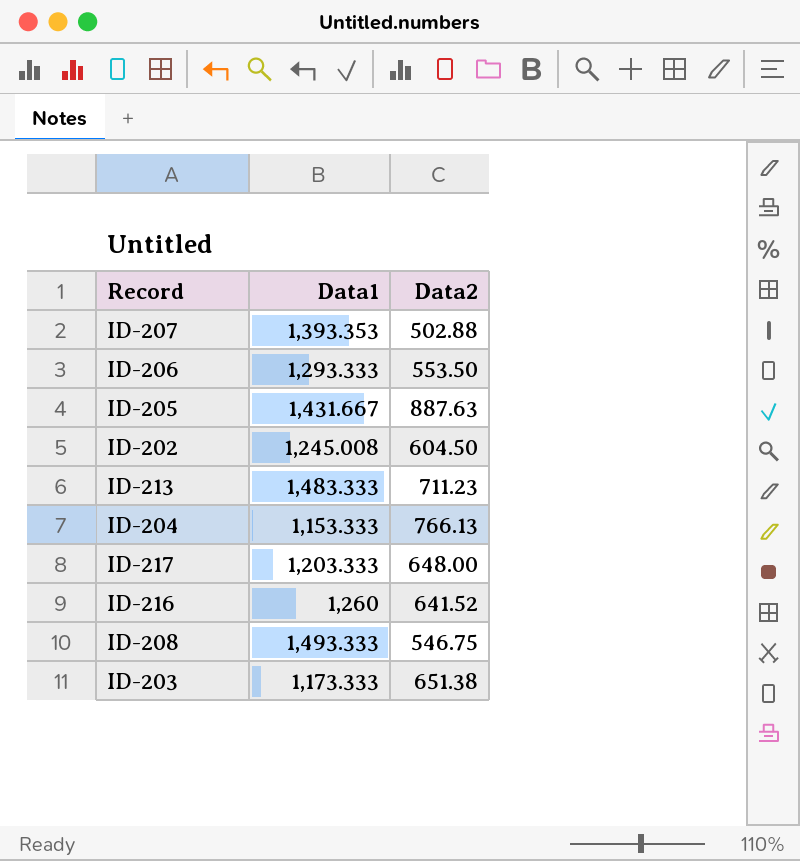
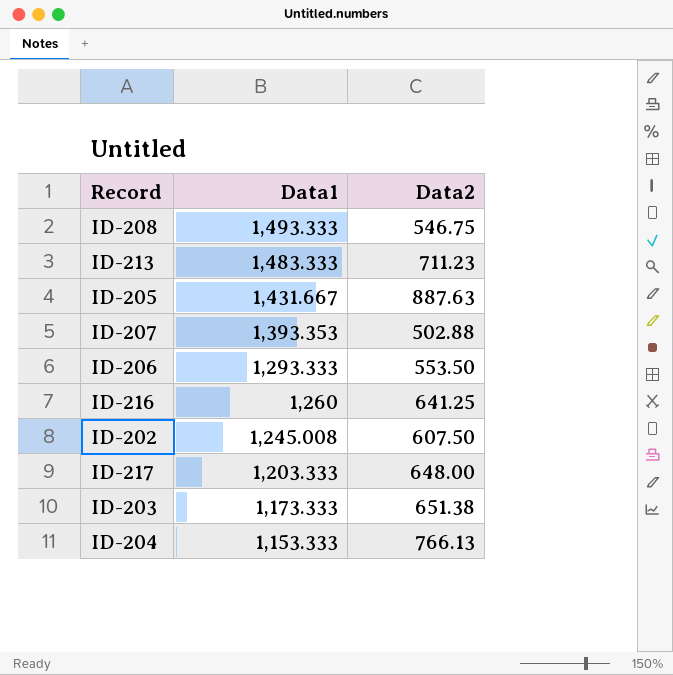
row order: none -> Data1 descending
ID-216 | Data2: 641.52 -> 641.25
ID-202 | Data2: 604.50 -> 607.50

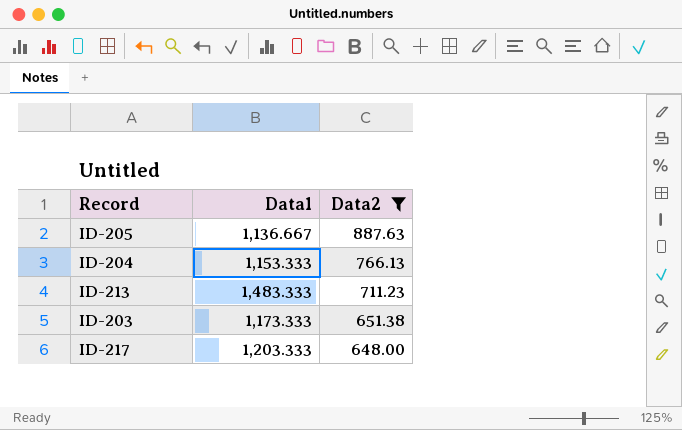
filter: none -> Data2 >= 648.00
row order: Data1 descending -> Data2 descending
ID-205 | Data1: 1,431.667 -> 1,136.667

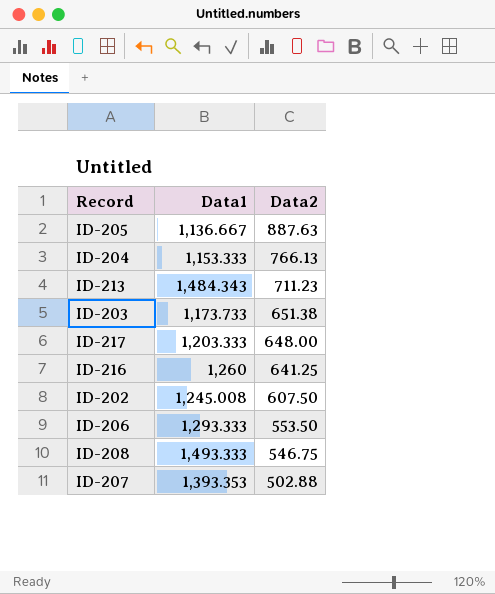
filter: Data2 >= 648.00 -> none
ID-213 | Data1: 1,483.333 -> 1,484.343
ID-203 | Data1: 1,173.333 -> 1,173.733

